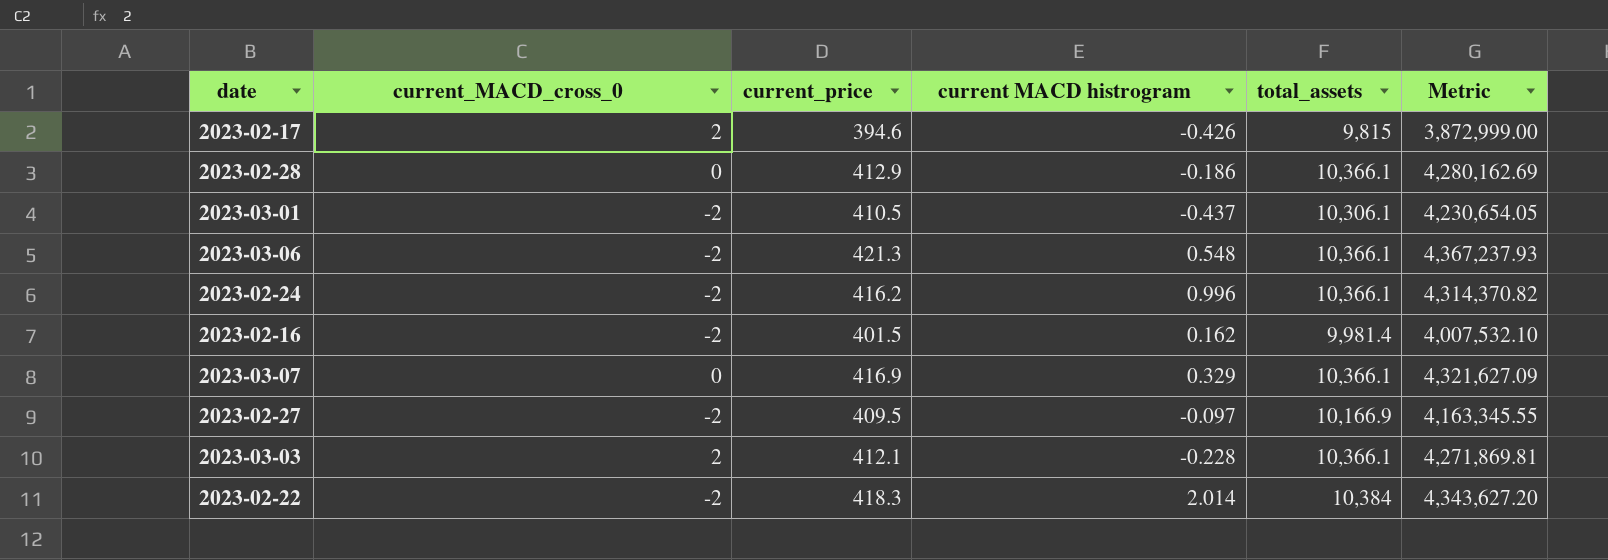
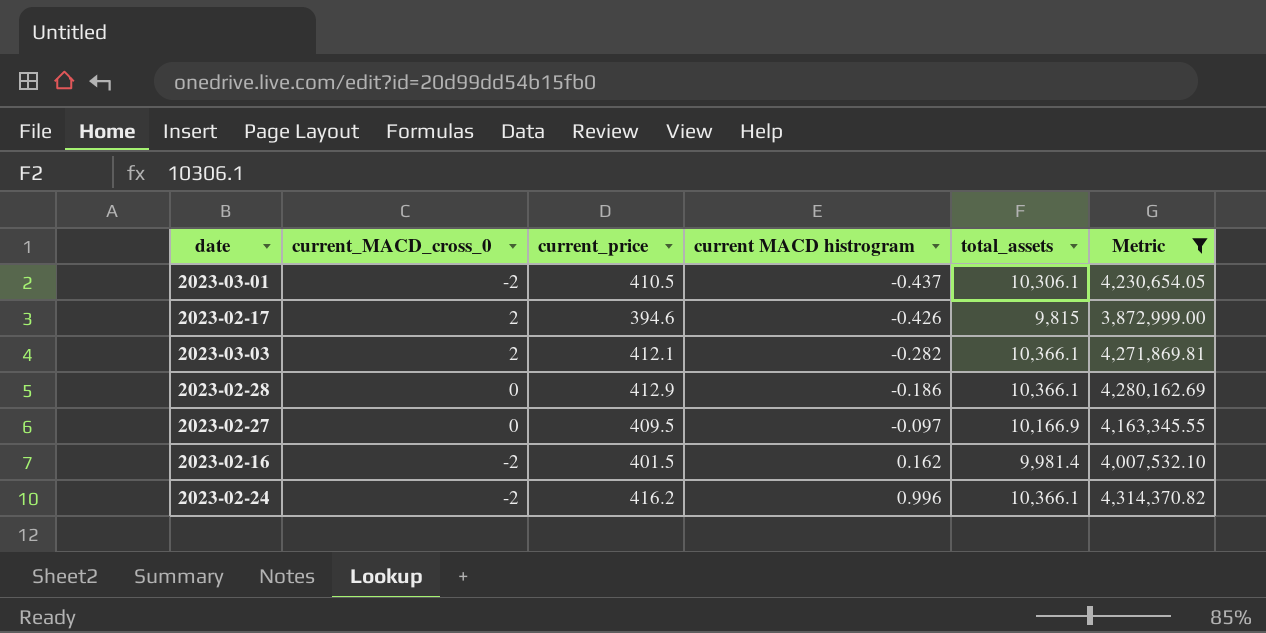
filter: none -> Metric <= 4,314,370.82
row order: none -> current MACD histrogram ascending
2023-03-03 | current MACD histrogram: -0.228 -> -0.282
2023-02-27 | current_MACD_cross_0: -2 -> 0

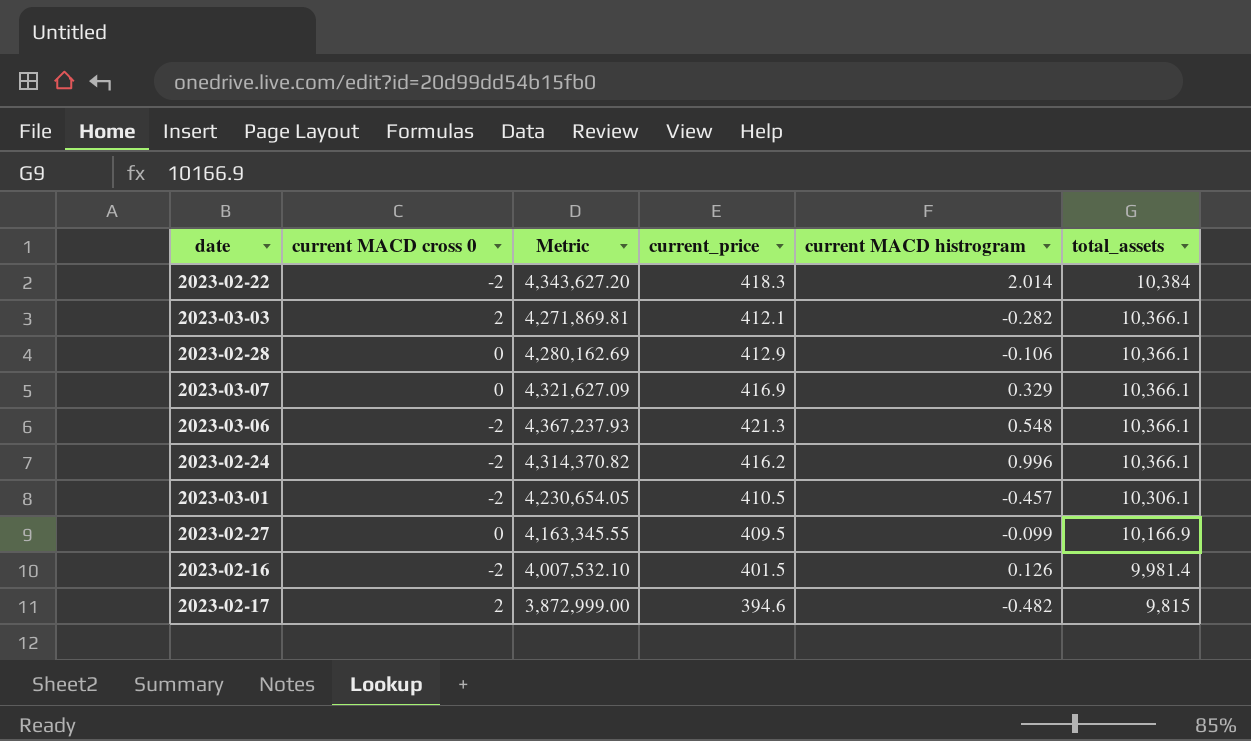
filter: Metric <= 4,314,370.82 -> none
row order: current MACD histrogram ascending -> total_assets descending
column name: current_MACD_cross_0 -> current MACD cross 0
column Metric | position: 6 -> 3
2023-02-28 | current MACD histrogram: -0.186 -> -0.106
2023-03-01 | current MACD histrogram: -0.437 -> -0.457
2023-02-27 | current MACD histrogram: -0.097 -> -0.099
2023-02-16 | current MACD histrogram: 0.162 -> 0.126
2023-02-17 | current MACD histrogram: -0.426 -> -0.482

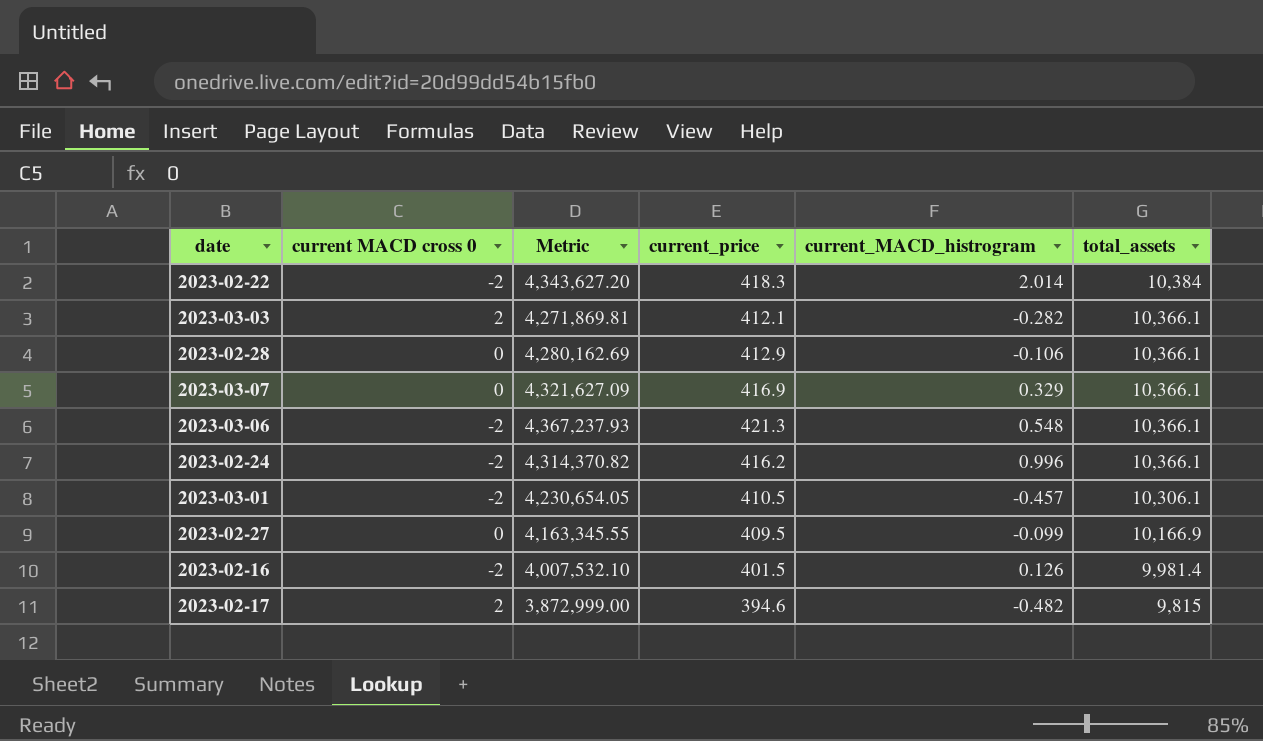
column name: current MACD histrogram -> current_MACD_histrogram

